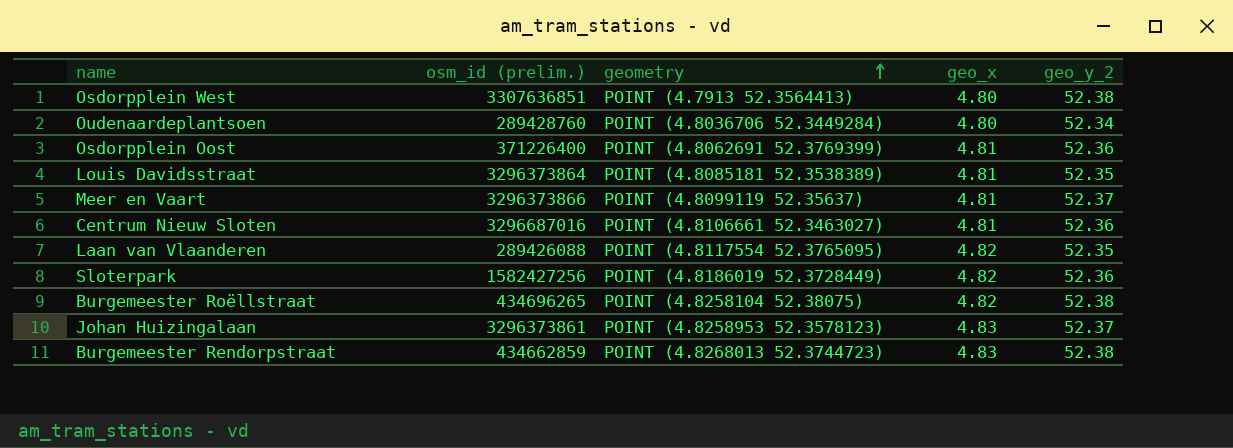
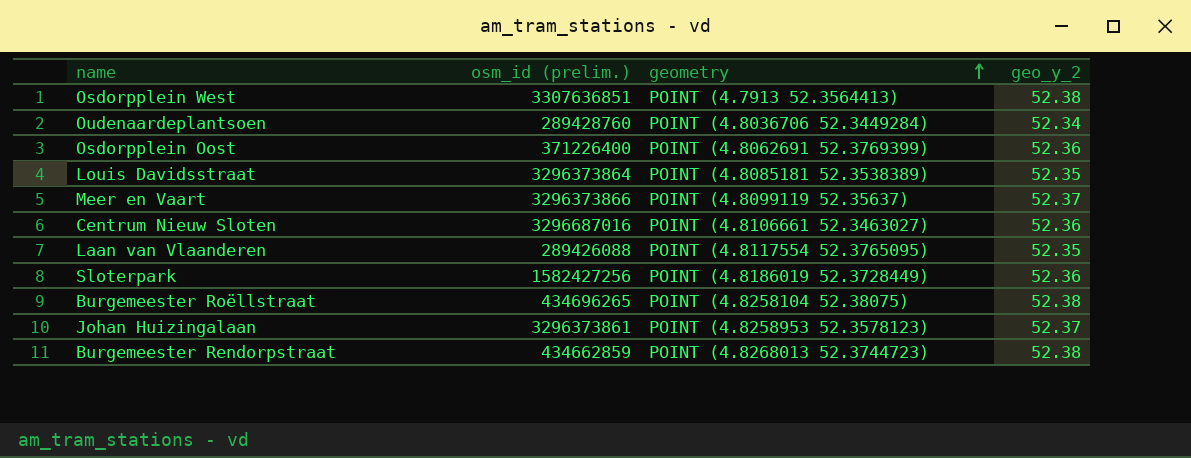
column geo_x | position: 4 -> none

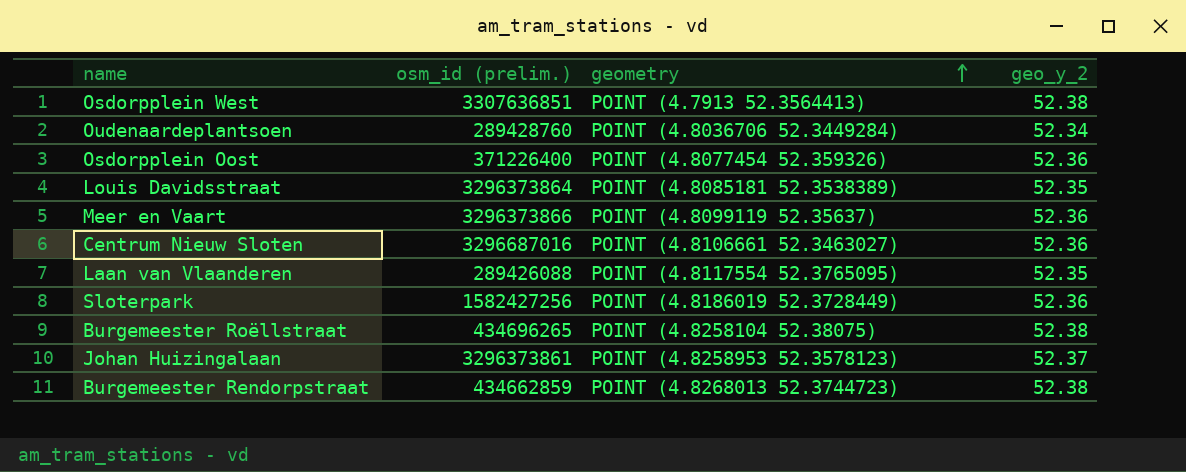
Osdorpplein Oost | geometry: POINT (4.8062691 52.3769399) -> POINT (4.8077454 52.359326)
Meer en Vaart | geo_y_2: 52.37 -> 52.36

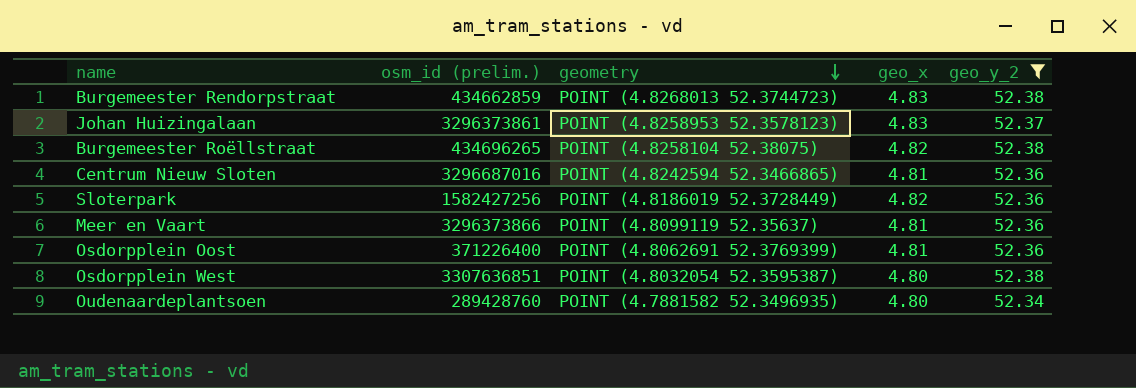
filter: none -> geo_y_2 != 52.35
row order: geometry ascending -> geometry descending
column geo_x | position: none -> 4
Centrum Nieuw Sloten | geometry: POINT (4.8106661 52.3463027) -> POINT (4.8242594 52.3466865)
Osdorpplein Oost | geometry: POINT (4.8077454 52.359326) -> POINT (4.8062691 52.3769399)
Osdorpplein West | geometry: POINT (4.7913 52.3564413) -> POINT (4.8032054 52.3595387)
Oudenaardeplantsoen | geometry: POINT (4.8036706 52.3449284) -> POINT (4.7881582 52.3496935)

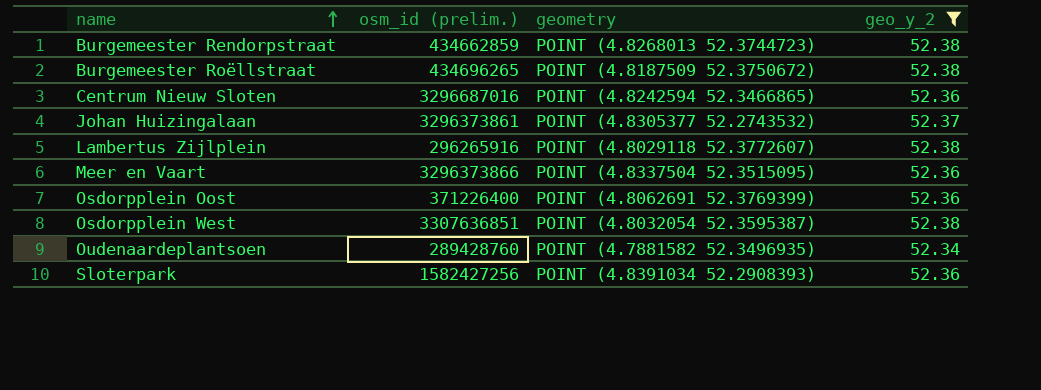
row order: geometry descending -> name ascending
column geo_x | position: 4 -> none
Burgemeester Roëllstraat | geometry: POINT (4.8258104 52.38075) -> POINT (4.8187509 52.3750672)
Johan Huizingalaan | geometry: POINT (4.8258953 52.3578123) -> POINT (4.8305377 52.2743532)
row Lambertus Zijlplein: none -> 296265916 | POINT (4.8029118 52.3772607) | 52.38
Meer en Vaart | geometry: POINT (4.8099119 52.35637) -> POINT (4.8337504 52.3515095)
Sloterpark | geometry: POINT (4.8186019 52.3728449) -> POINT (4.8391034 52.2908393)

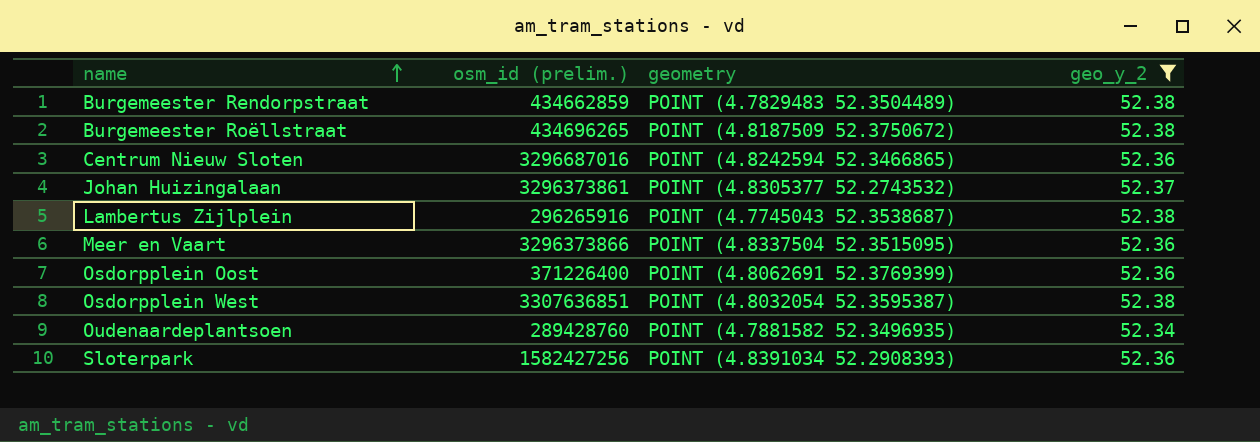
Burgemeester Rendorpstraat | geometry: POINT (4.8268013 52.3744723) -> POINT (4.7829483 52.3504489)
Lambertus Zijlplein | geometry: POINT (4.8029118 52.3772607) -> POINT (4.7745043 52.3538687)

